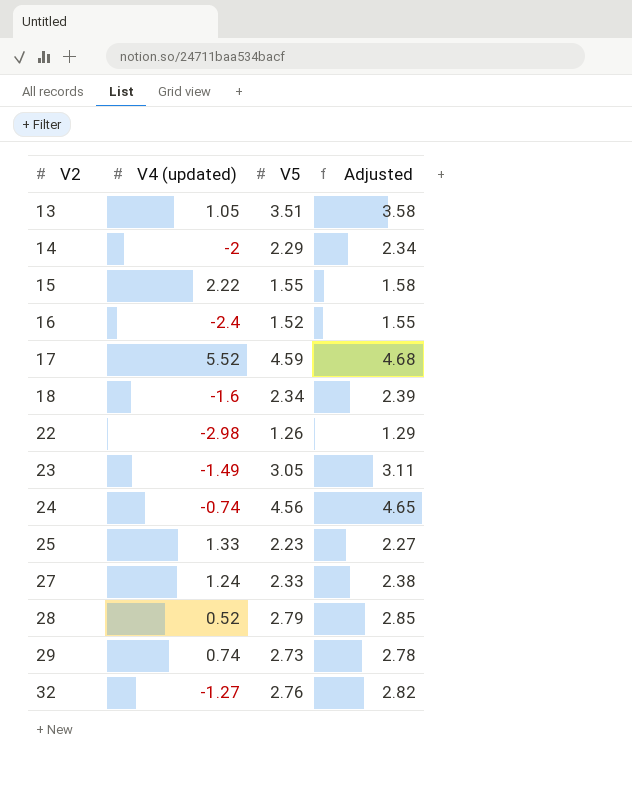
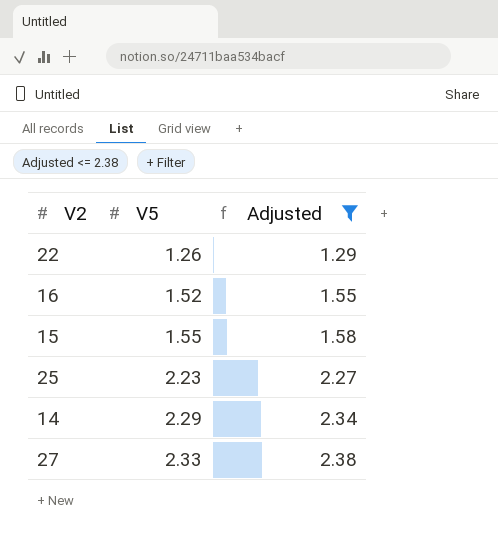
filter: none -> Adjusted <= 2.38
row order: V2 ascending -> V5 ascending
column V4 (updated) | position: 2 -> none

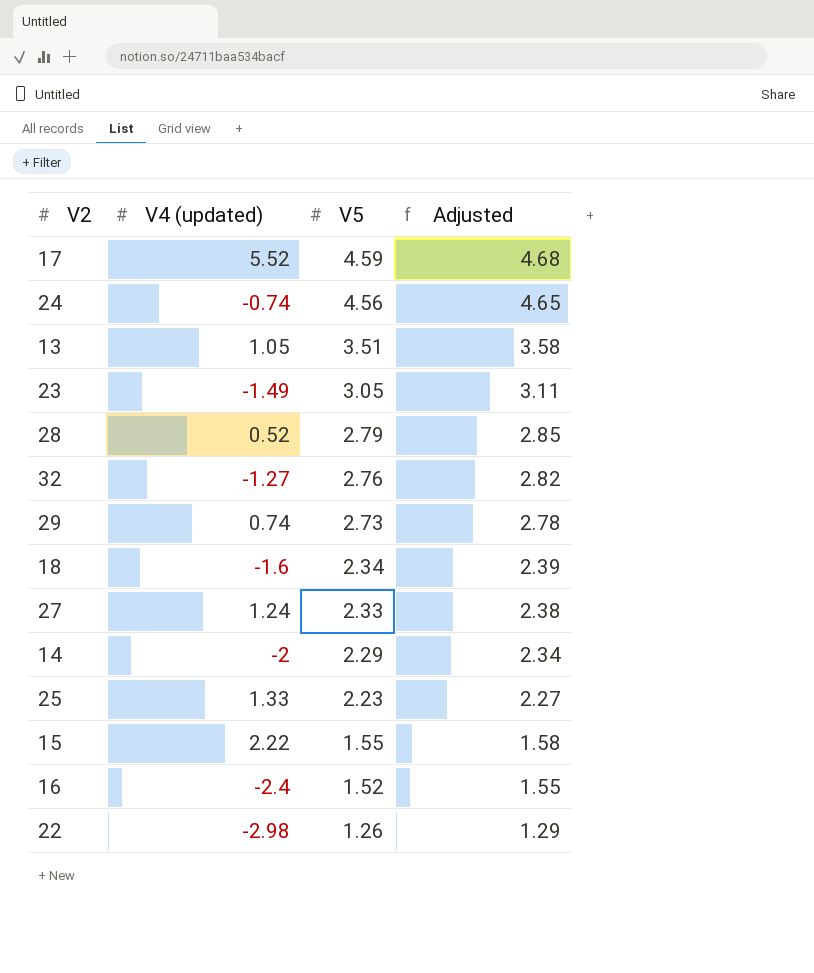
filter: Adjusted <= 2.38 -> none
row order: V5 ascending -> V5 descending
column V4 (updated) | position: none -> 2

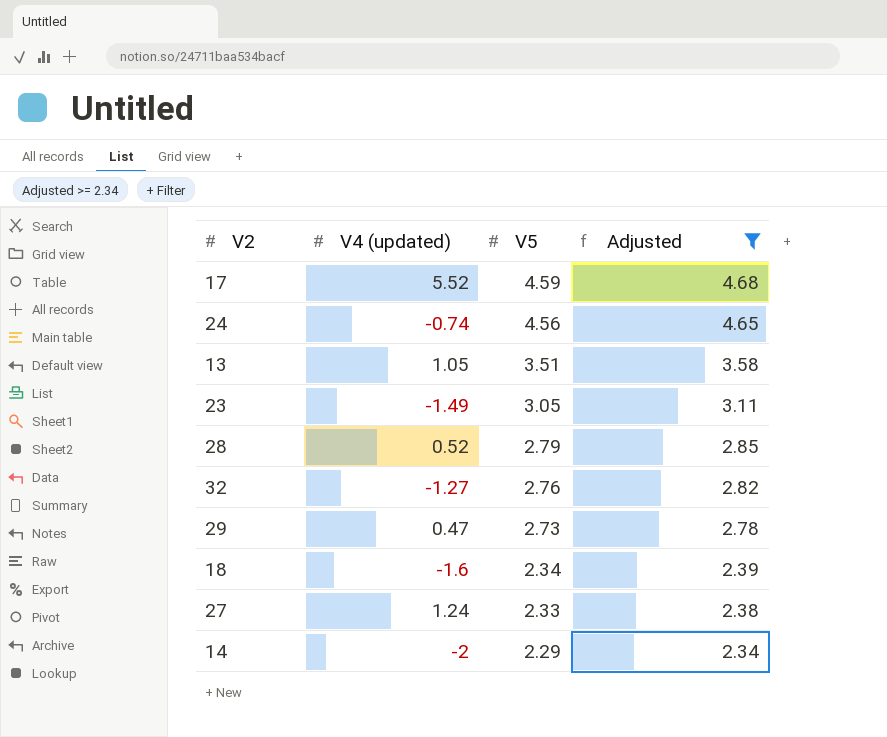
filter: none -> Adjusted >= 2.34
29 | V4 (updated): 0.74 -> 0.47

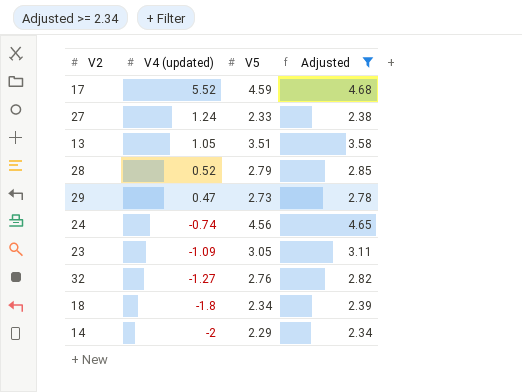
row order: V5 descending -> V4 (updated) descending
23 | V4 (updated): -1.49 -> -1.09
18 | V4 (updated): -1.6 -> -1.8

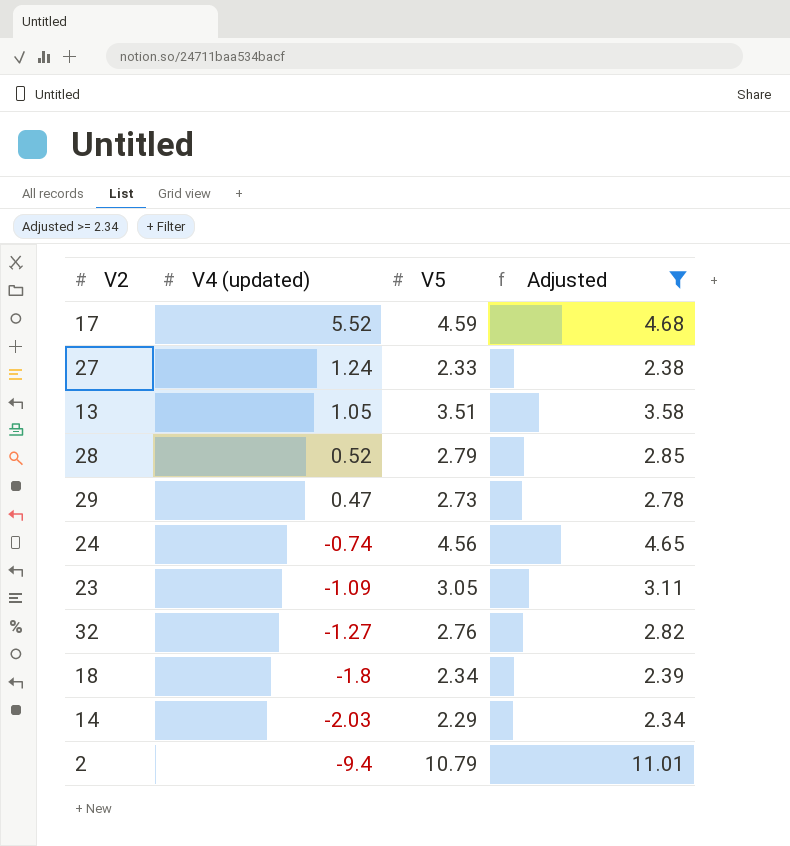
14 | V4 (updated): -2 -> -2.03
row 2: none -> -9.4 | 10.79 | 11.01

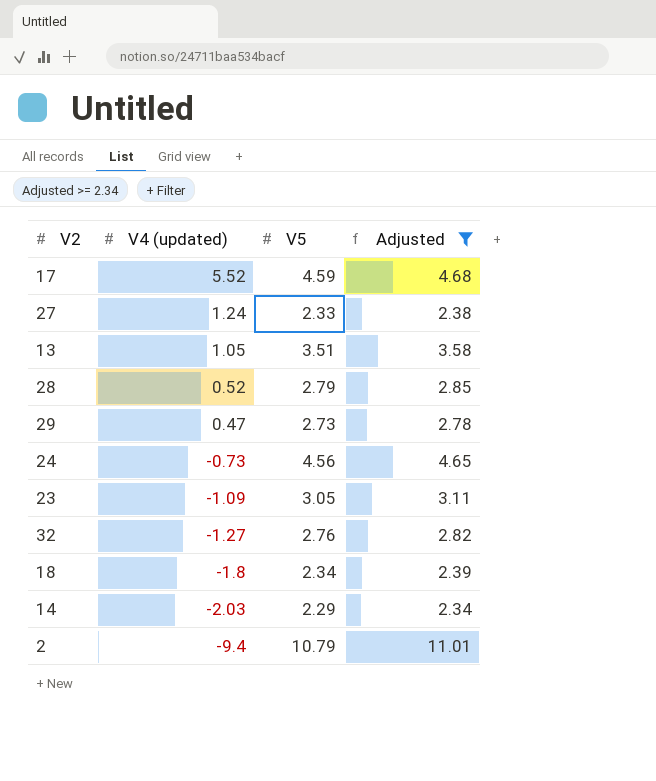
24 | V4 (updated): -0.74 -> -0.73

